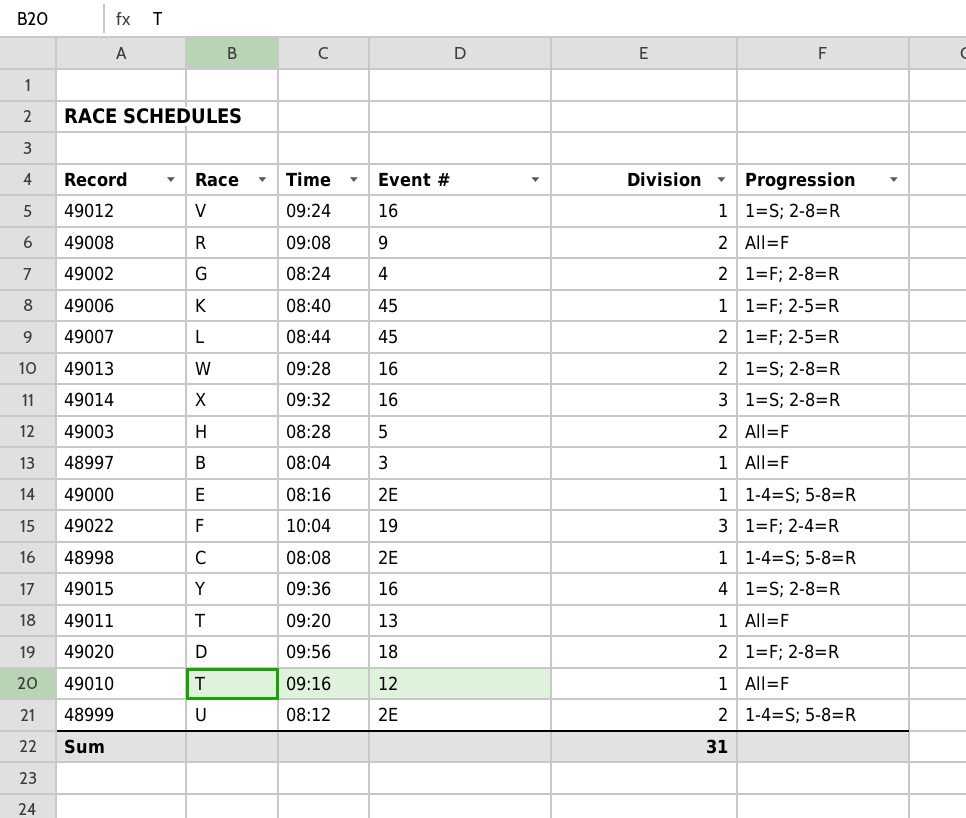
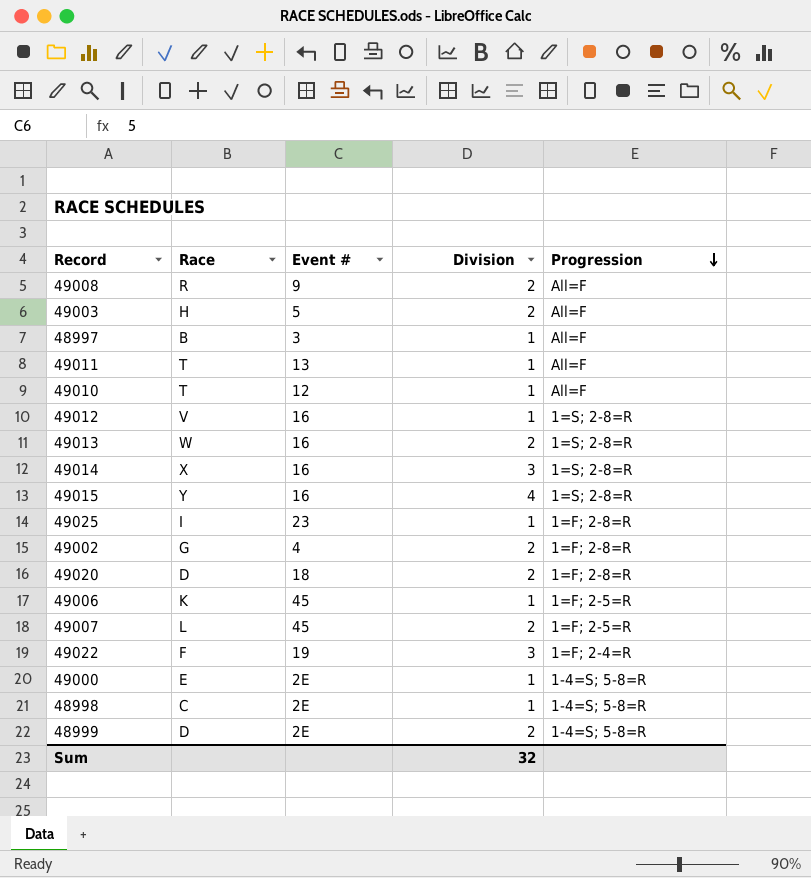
row order: none -> Progression descending
column Time | position: 3 -> none
row 49025: none -> I | 23 | 1 | 1=F; 2-8=R
48999 | Race: U -> D
Sum | Division: 31 -> 32

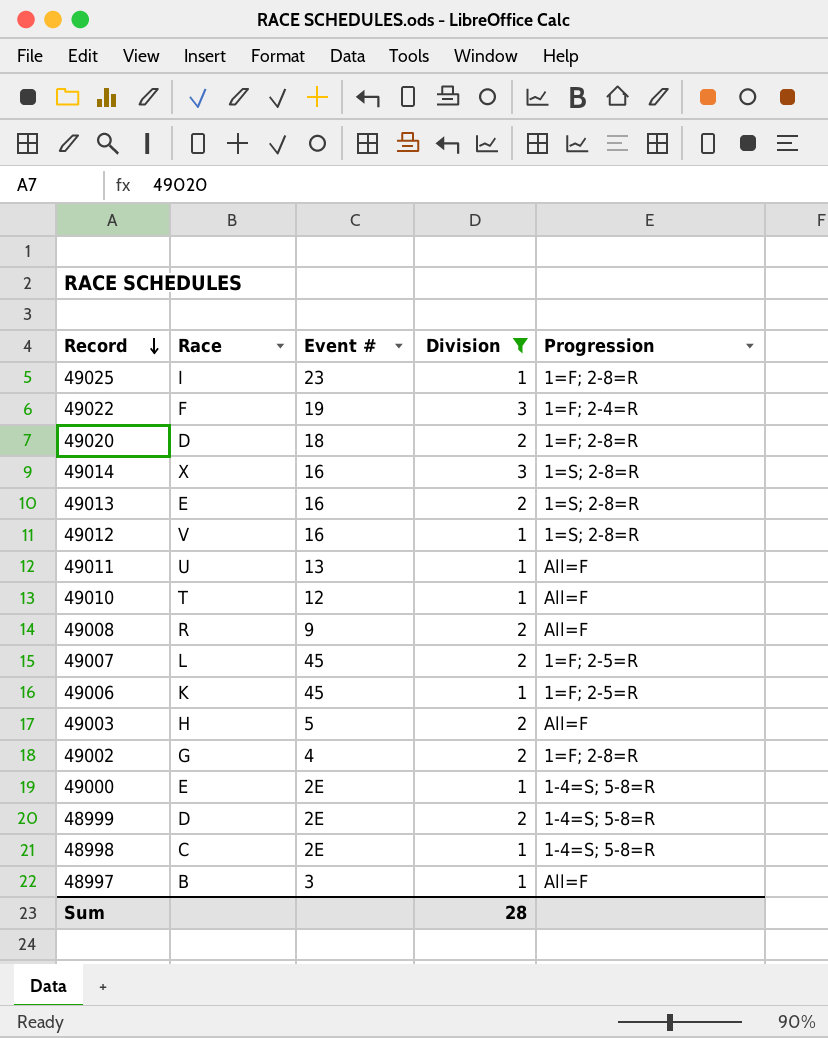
filter: none -> Division != 4
row order: Progression descending -> Record descending
49013 | Race: W -> E
49011 | Race: T -> U
Sum | Division: 32 -> 28

